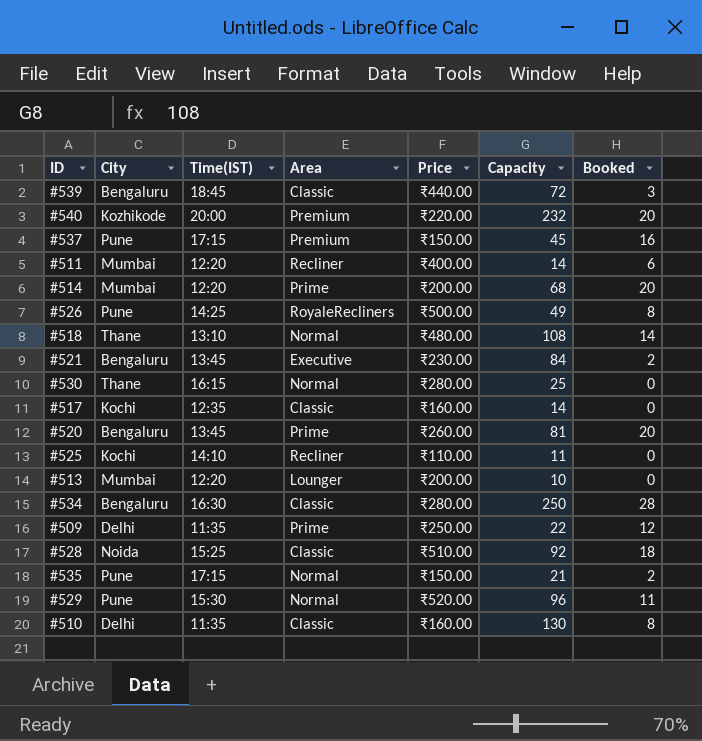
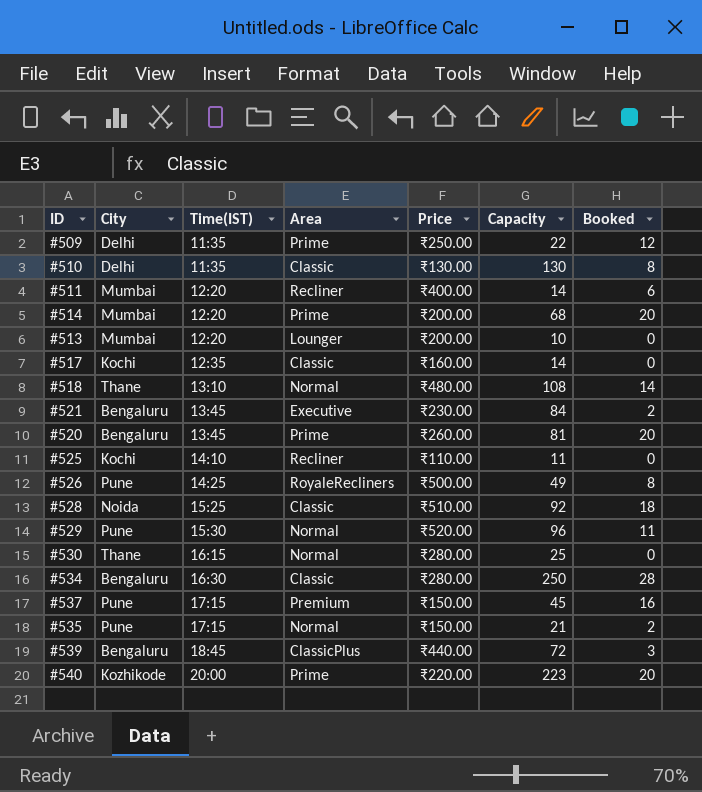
row order: none -> Time(IST) ascending
#510 | Price: ₹160.00 -> ₹130.00
#539 | Area: Classic -> ClassicPlus
#540 | Area: Premium -> Prime
#540 | Capacity: 232 -> 223

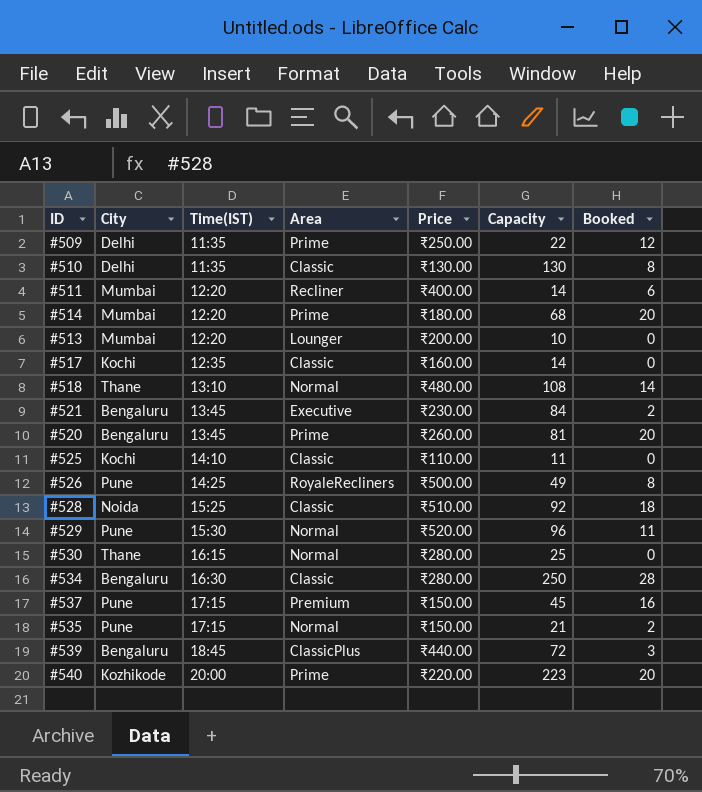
#514 | Price: ₹200.00 -> ₹180.00
#525 | Area: Recliner -> Classic

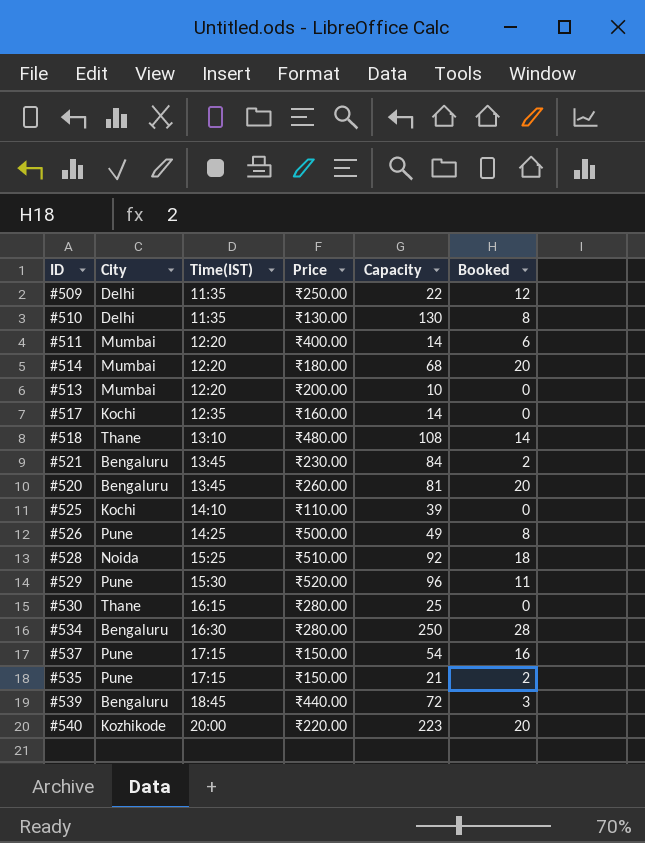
column Area | position: 4 -> none
#525 | Capacity: 11 -> 39
#537 | Capacity: 45 -> 54

